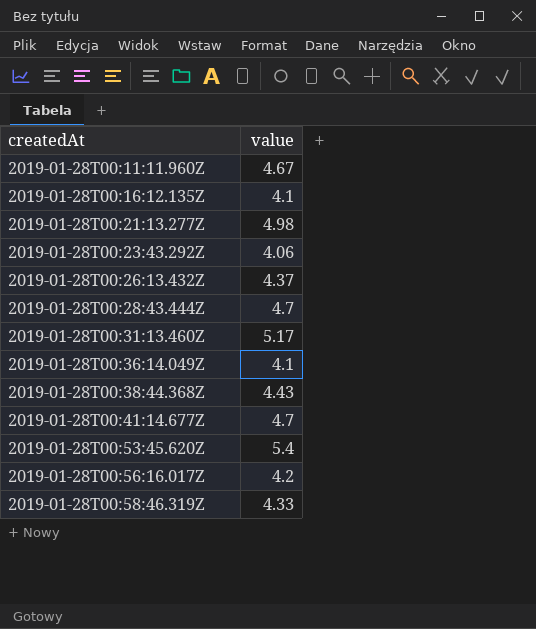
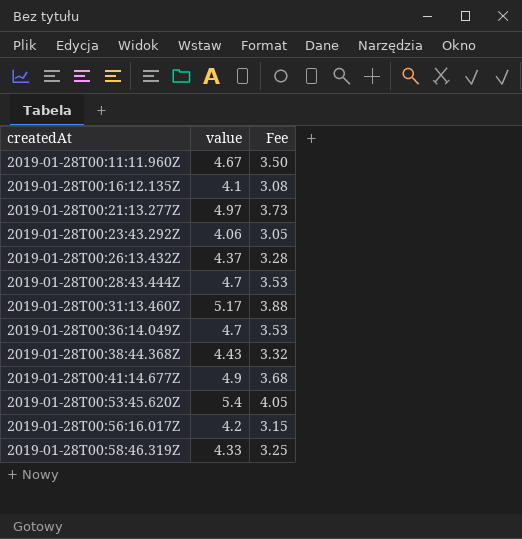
column Fee | formula: none -> [value] * 0.75
2019-01-28T00:21:13.277Z | value: 4.98 -> 4.97
2019-01-28T00:36:14.049Z | value: 4.1 -> 4.7
2019-01-28T00:41:14.677Z | value: 4.7 -> 4.9

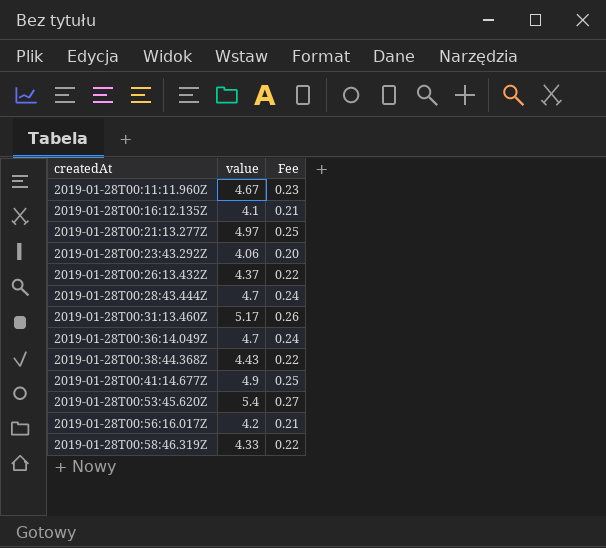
column Fee | formula: [value] * 0.75 -> [value] * 0.05

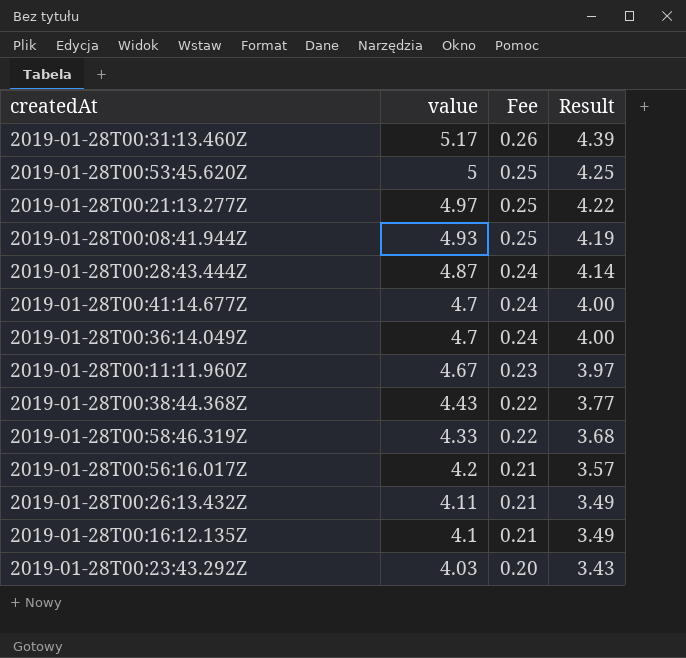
row order: createdAt ascending -> value descending
column Result | formula: none -> [value] * 0.85
2019-01-28T00:53:45.620Z | value: 5.4 -> 5
2019-01-28T00:53:45.620Z | Fee: 0.27 -> 0.25
row 2019-01-28T00:08:41.944Z: none -> 4.93 | 0.25 | 4.19
2019-01-28T00:28:43.444Z | value: 4.7 -> 4.87
2019-01-28T00:41:14.677Z | value: 4.9 -> 4.7
2019-01-28T00:41:14.677Z | Fee: 0.25 -> 0.24
2019-01-28T00:26:13.432Z | value: 4.37 -> 4.11
2019-01-28T00:26:13.432Z | Fee: 0.22 -> 0.21
2019-01-28T00:23:43.292Z | value: 4.06 -> 4.03

